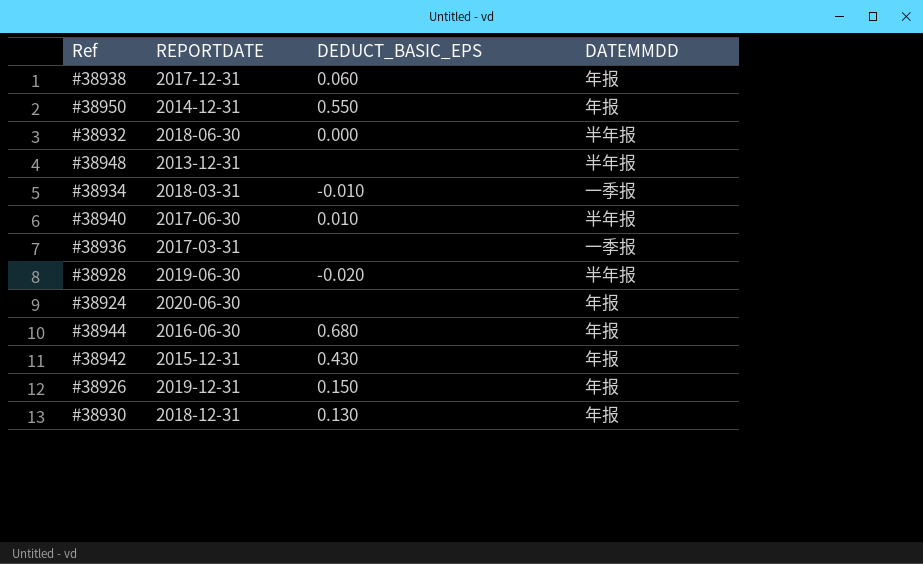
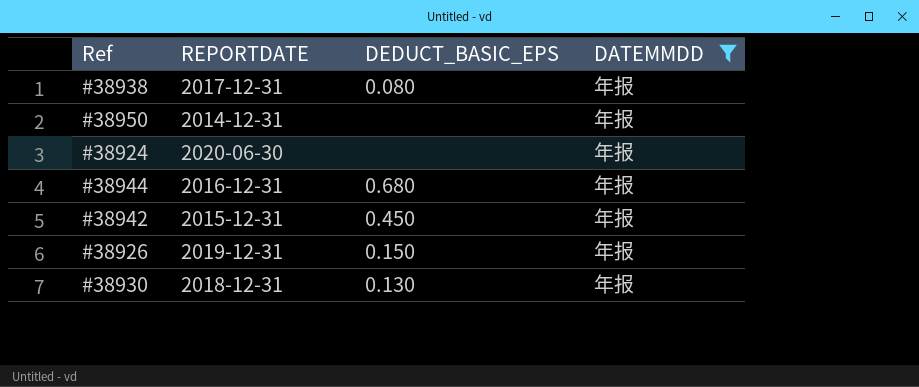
filter: none -> DATEMMDD = 年报
#38938 | DEDUCT_BASIC_EPS: 0.060 -> 0.080
#38950 | DEDUCT_BASIC_EPS: 0.550 -> none
#38944 | REPORTDATE: 2016-06-30 -> 2016-12-31
#38942 | DEDUCT_BASIC_EPS: 0.430 -> 0.450

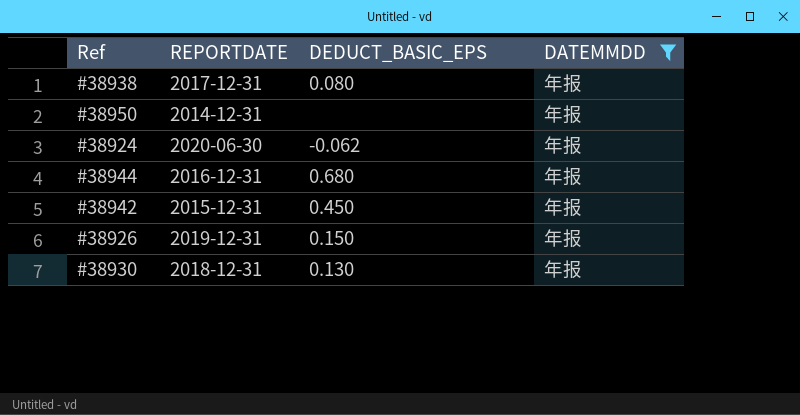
#38924 | DEDUCT_BASIC_EPS: none -> -0.062

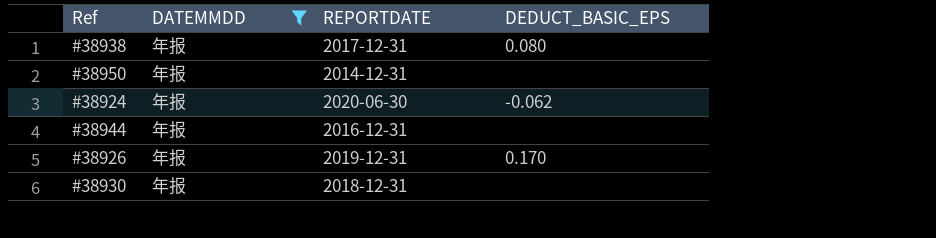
column DATEMMDD | position: 4 -> 2
row #38942: 2015-12-31 | 0.450 | 年报 -> none
#38944 | DEDUCT_BASIC_EPS: 0.680 -> none
#38926 | DEDUCT_BASIC_EPS: 0.150 -> 0.170
#38930 | DEDUCT_BASIC_EPS: 0.130 -> none

